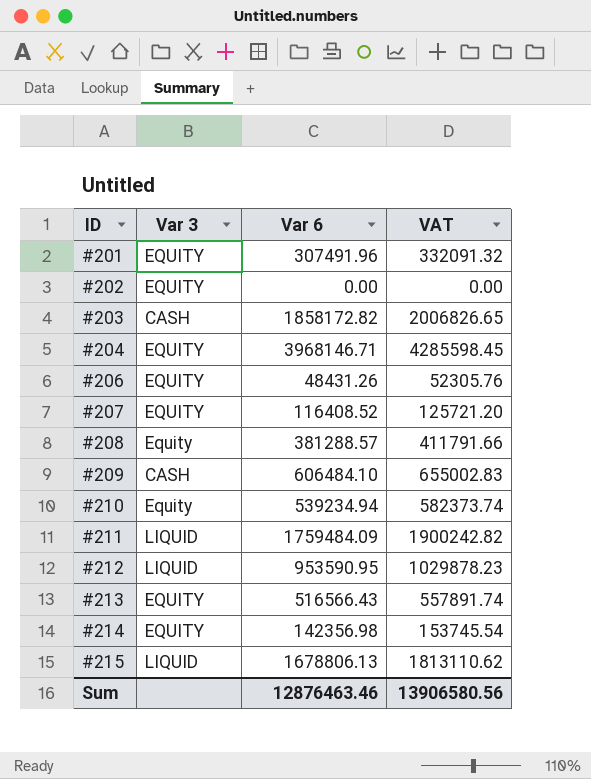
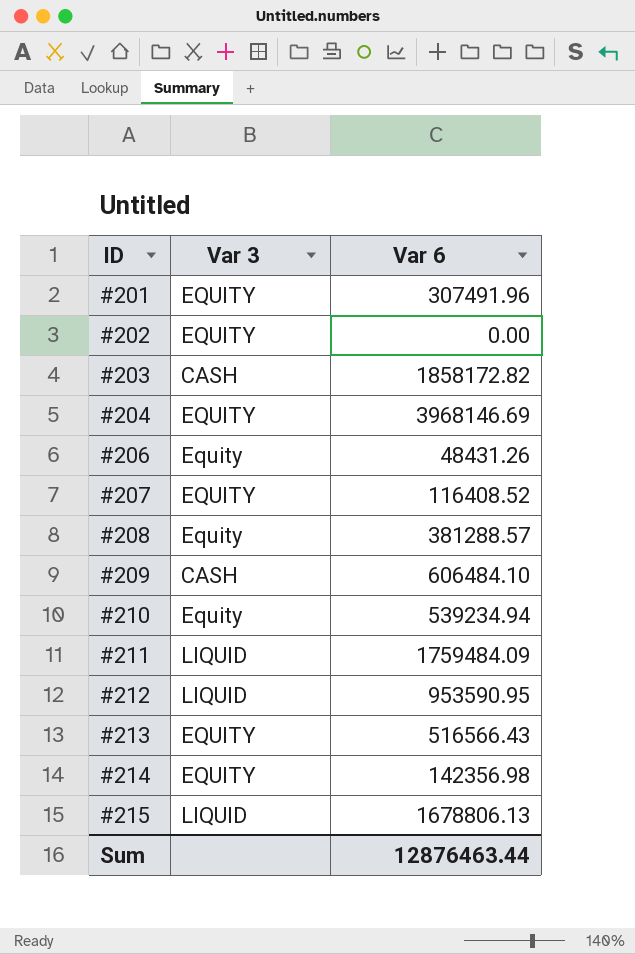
column VAT | formula: [Var 6] * 1.08 -> none
#204 | Var 6: 3968146.71 -> 3968146.69
#206 | Var 3: EQUITY -> Equity
Sum | Var 6: 12876463.46 -> 12876463.44

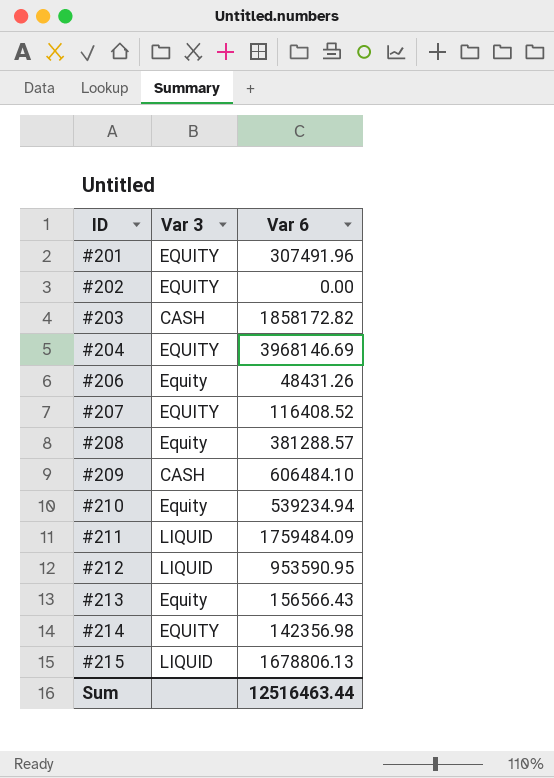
#213 | Var 3: EQUITY -> Equity
#213 | Var 6: 516566.43 -> 156566.43
Sum | Var 6: 12876463.44 -> 12516463.44

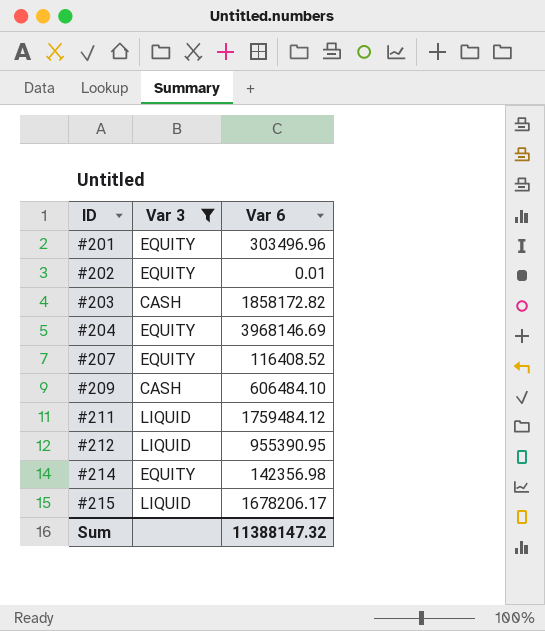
filter: none -> Var 3 != Equity
#201 | Var 6: 307491.96 -> 303496.96
#202 | Var 6: 0.00 -> 0.01
#211 | Var 6: 1759484.09 -> 1759484.12
#212 | Var 6: 953590.95 -> 955390.95
#215 | Var 6: 1678806.13 -> 1678206.17
Sum | Var 6: 12516463.44 -> 11388147.32

